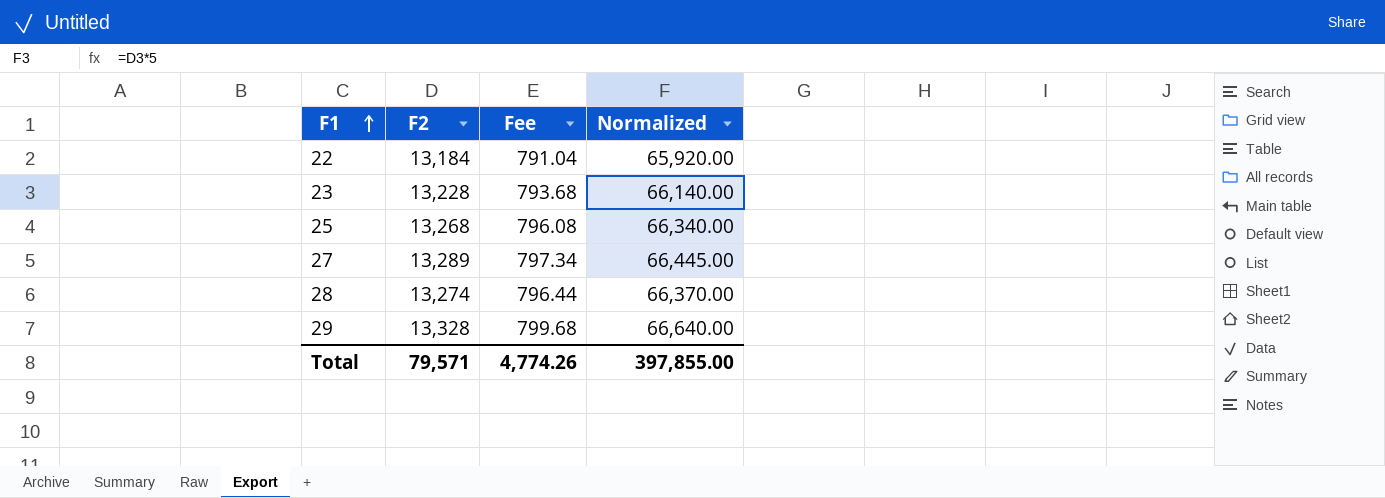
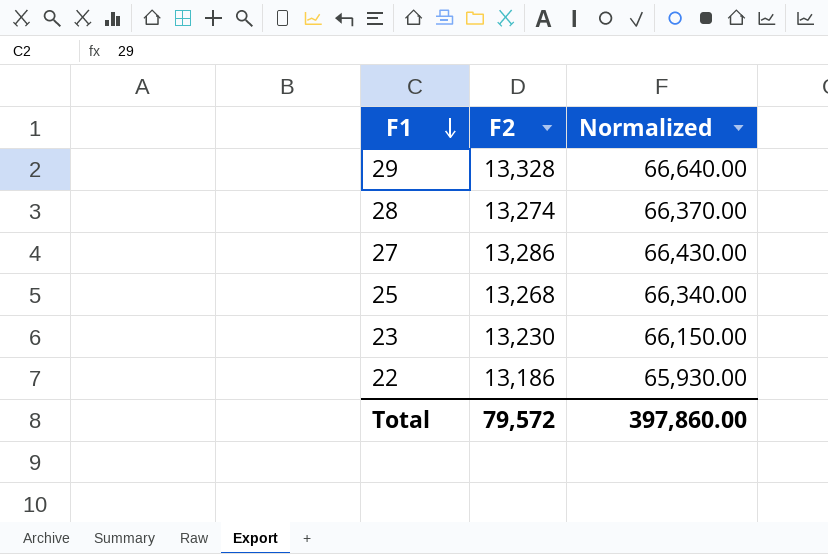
row order: F1 ascending -> F1 descending
column Fee | formula: [F2] * 0.06 -> none
27 | F2: 13,289 -> 13,286
27 | Normalized: 66,445.00 -> 66,430.00
23 | F2: 13,228 -> 13,230
23 | Normalized: 66,140.00 -> 66,150.00
22 | F2: 13,184 -> 13,186
22 | Normalized: 65,920.00 -> 65,930.00
Total | F2: 79,571 -> 79,572
Total | Normalized: 397,855.00 -> 397,860.00

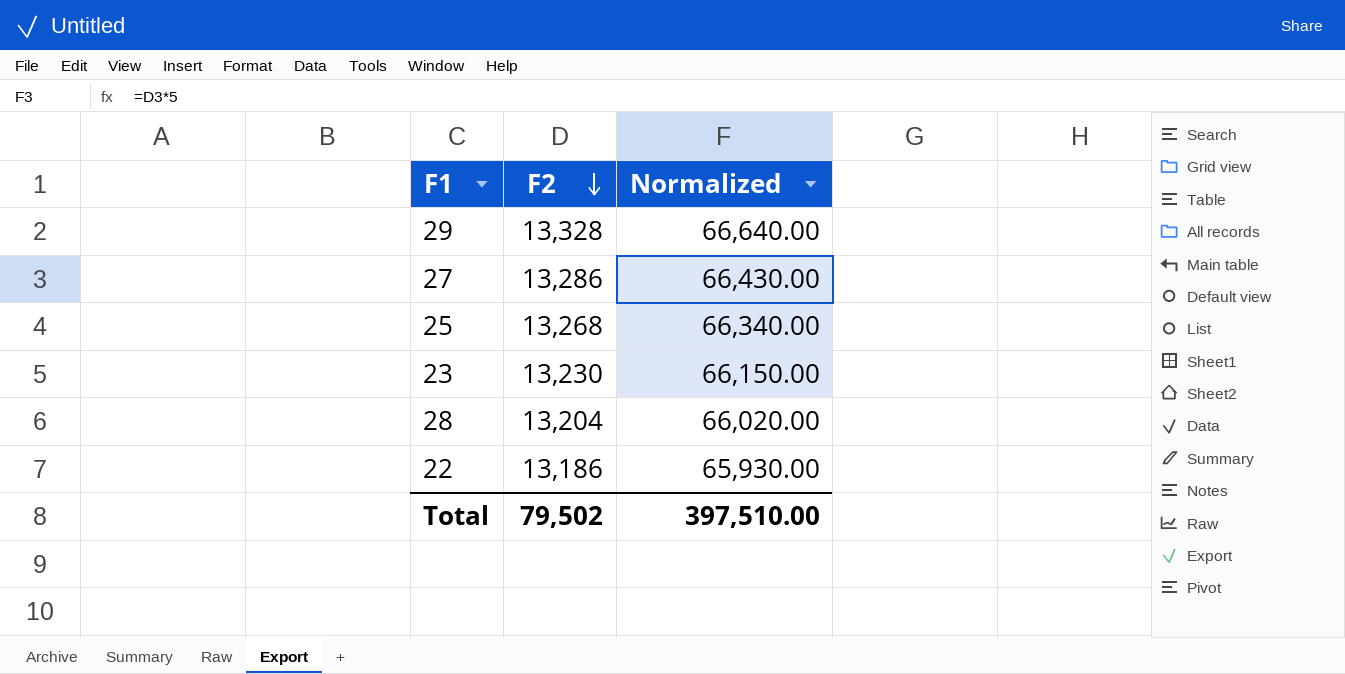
row order: F1 descending -> F2 descending
28 | F2: 13,274 -> 13,204
28 | Normalized: 66,370.00 -> 66,020.00
Total | F2: 79,572 -> 79,502
Total | Normalized: 397,860.00 -> 397,510.00

